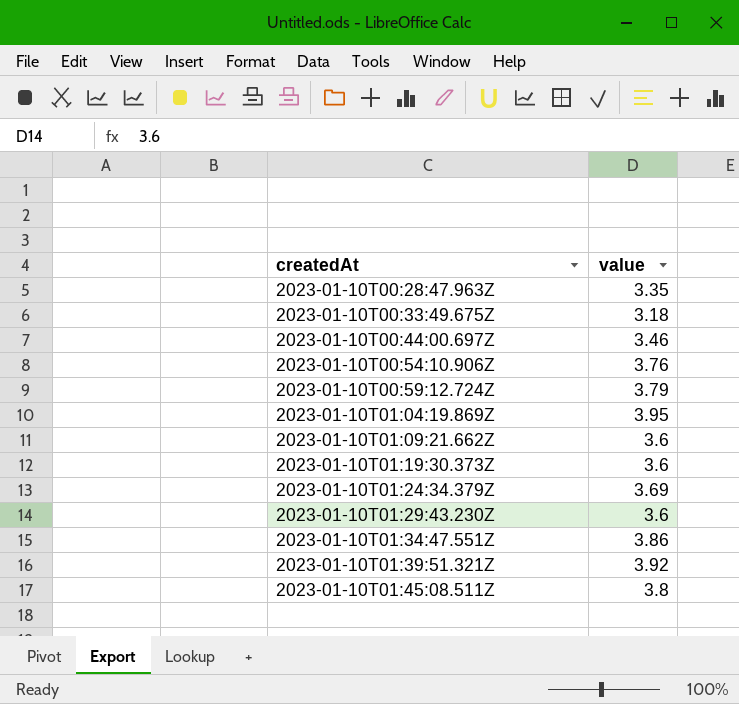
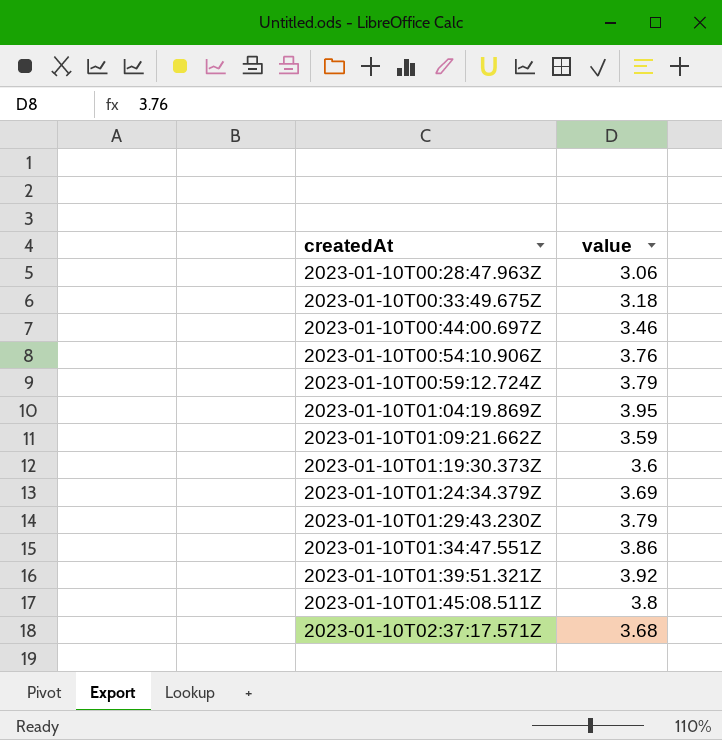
2023-01-10T00:28:47.963Z | value: 3.35 -> 3.06
2023-01-10T01:09:21.662Z | value: 3.6 -> 3.59
2023-01-10T01:29:43.230Z | value: 3.6 -> 3.79
row 2023-01-10T02:37:17.571Z: none -> 3.68

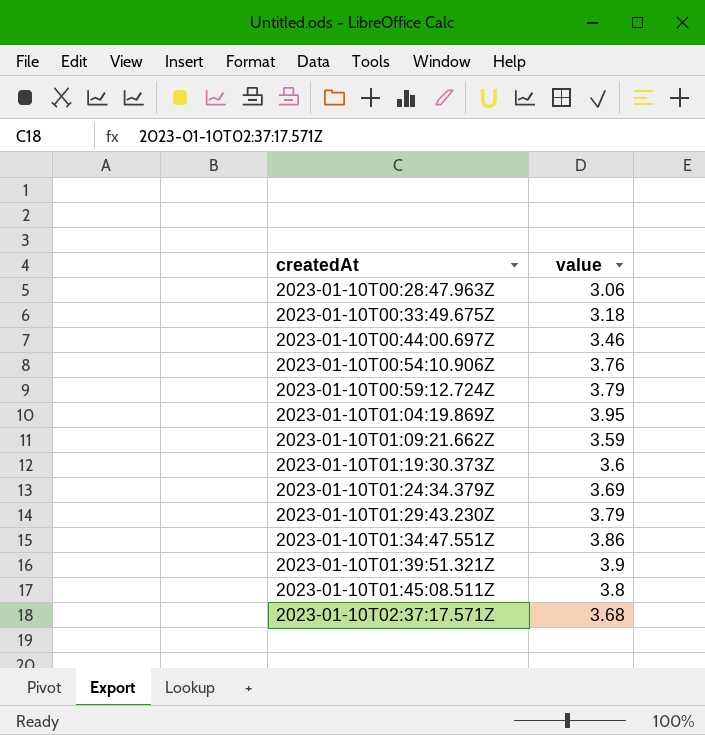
2023-01-10T01:39:51.321Z | value: 3.92 -> 3.9

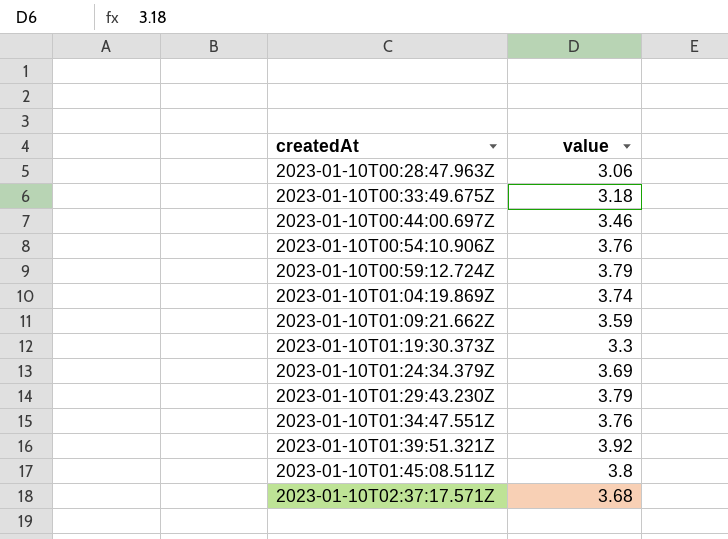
2023-01-10T01:04:19.869Z | value: 3.95 -> 3.74
2023-01-10T01:19:30.373Z | value: 3.6 -> 3.3
2023-01-10T01:34:47.551Z | value: 3.86 -> 3.76
2023-01-10T01:39:51.321Z | value: 3.9 -> 3.92

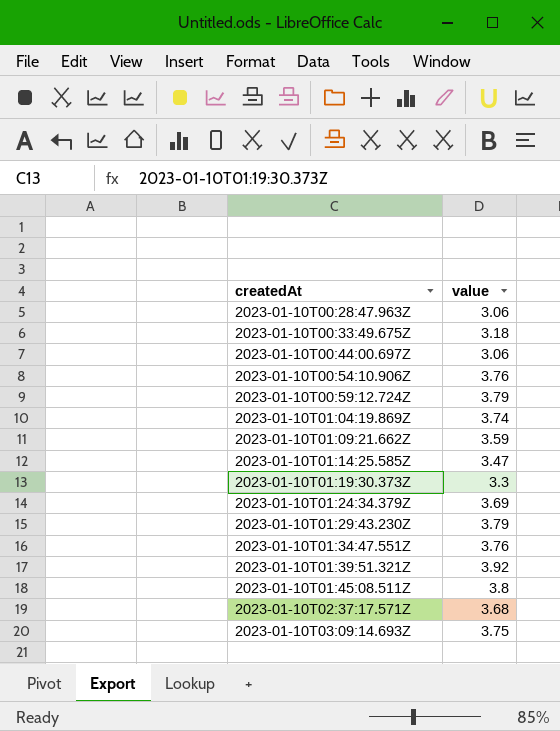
2023-01-10T00:44:00.697Z | value: 3.46 -> 3.06
row 2023-01-10T01:14:25.585Z: none -> 3.47
row 2023-01-10T03:09:14.693Z: none -> 3.75

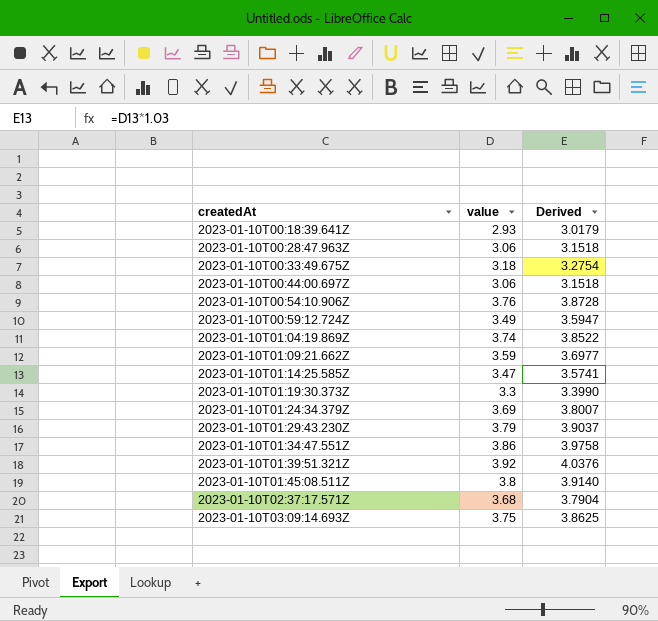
column Derived | formula: none -> [value] * 1.03
row 2023-01-10T00:18:39.641Z: none -> 2.93 | 3.0179
2023-01-10T00:59:12.724Z | value: 3.79 -> 3.49
2023-01-10T01:34:47.551Z | value: 3.76 -> 3.86

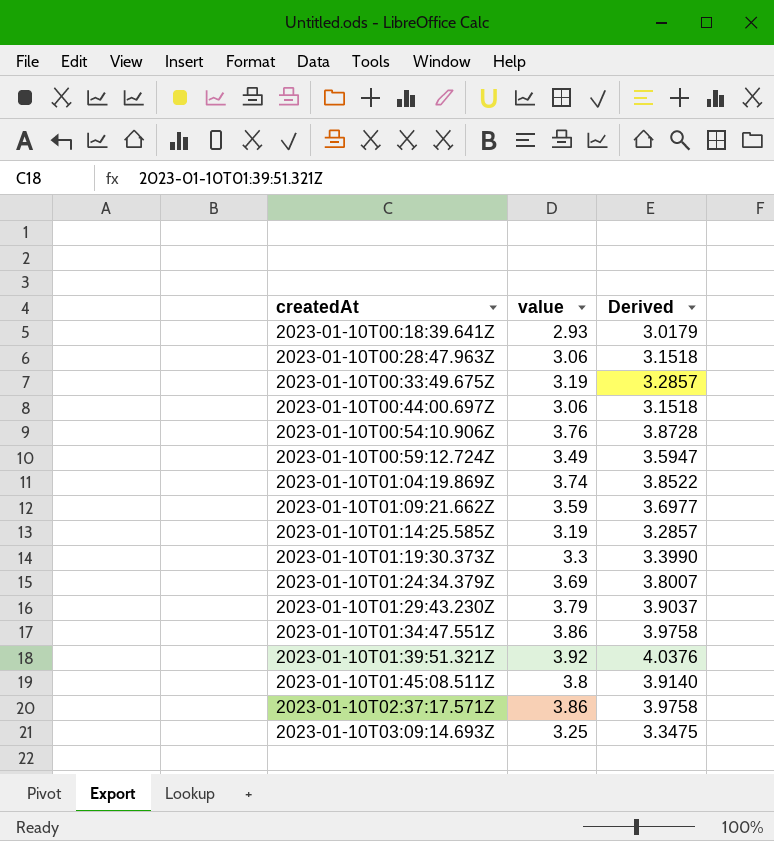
2023-01-10T00:33:49.675Z | value: 3.18 -> 3.19
2023-01-10T00:33:49.675Z | Derived: 3.2754 -> 3.2857
2023-01-10T01:14:25.585Z | value: 3.47 -> 3.19
2023-01-10T01:14:25.585Z | Derived: 3.5741 -> 3.2857
2023-01-10T02:37:17.571Z | value: 3.68 -> 3.86
2023-01-10T02:37:17.571Z | Derived: 3.7904 -> 3.9758
2023-01-10T03:09:14.693Z | value: 3.75 -> 3.25
2023-01-10T03:09:14.693Z | Derived: 3.8625 -> 3.3475

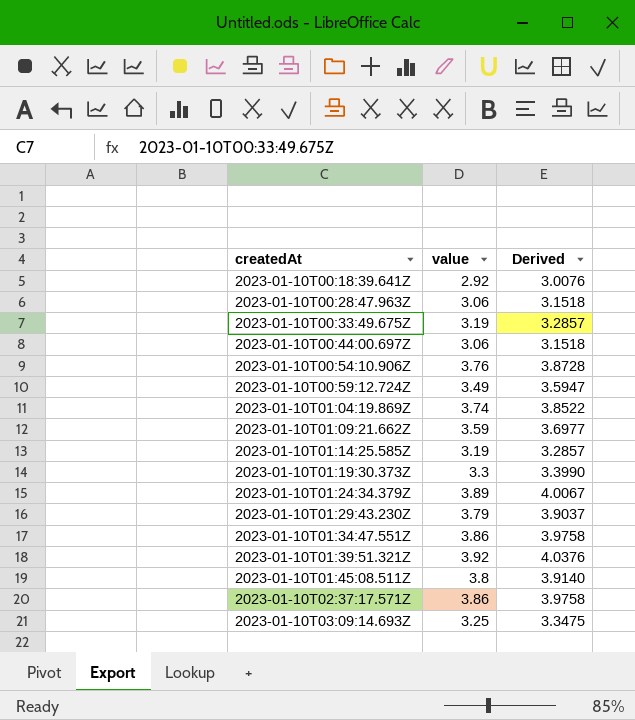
2023-01-10T00:18:39.641Z | value: 2.93 -> 2.92
2023-01-10T00:18:39.641Z | Derived: 3.0179 -> 3.0076
2023-01-10T01:24:34.379Z | value: 3.69 -> 3.89
2023-01-10T01:24:34.379Z | Derived: 3.8007 -> 4.0067

